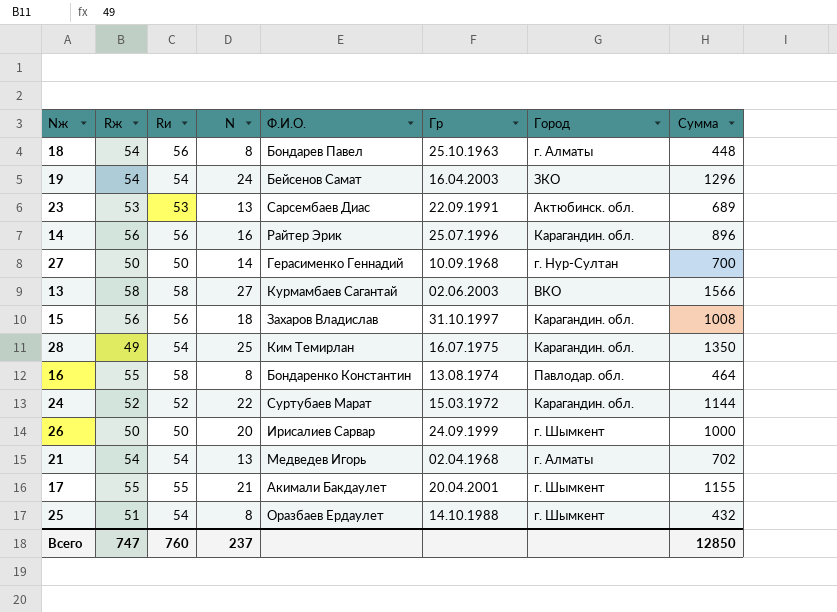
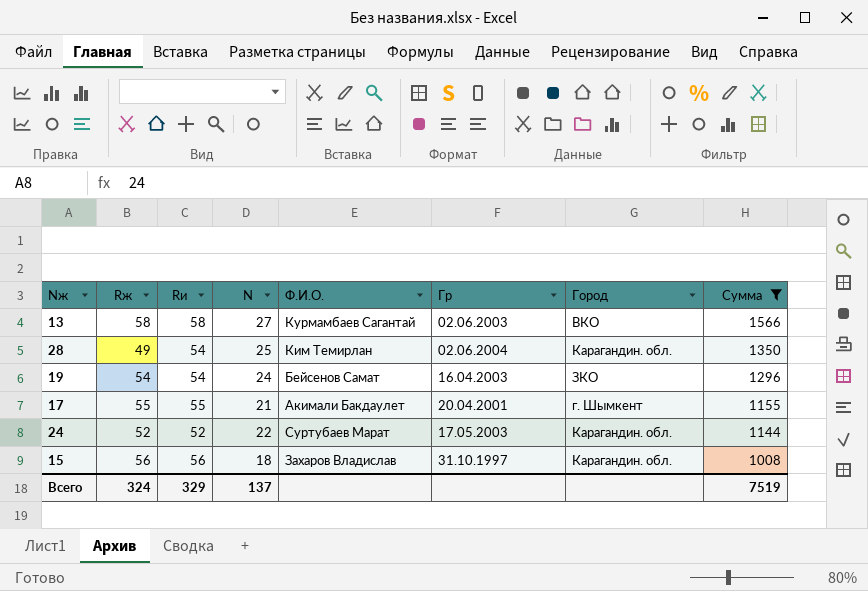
filter: none -> Сумма >= 1008
row order: none -> Сумма descending
28 | Гр: 16.07.1975 -> 02.06.2004
24 | Гр: 15.03.1972 -> 17.05.2003
Всего | Rж: 747 -> 324
Всего | Rи: 760 -> 329
Всего | N: 237 -> 137
Всего | Сумма: 12850 -> 7519

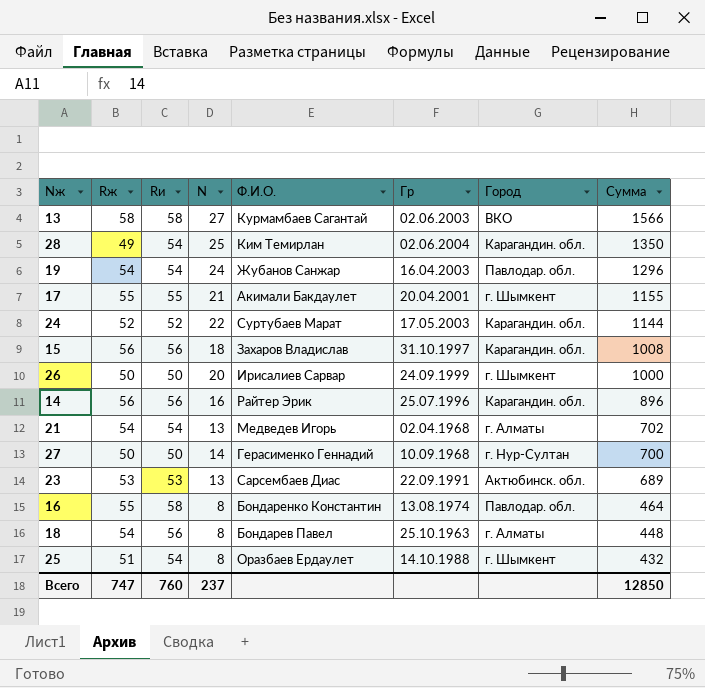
filter: Сумма >= 1008 -> none
19 | Ф.И.О.: Бейсенов Самат -> Жубанов Санжар
19 | Город: ЗКО -> Павлодар. обл.
Всего | Rж: 324 -> 747
Всего | Rи: 329 -> 760
Всего | N: 137 -> 237
Всего | Сумма: 7519 -> 12850

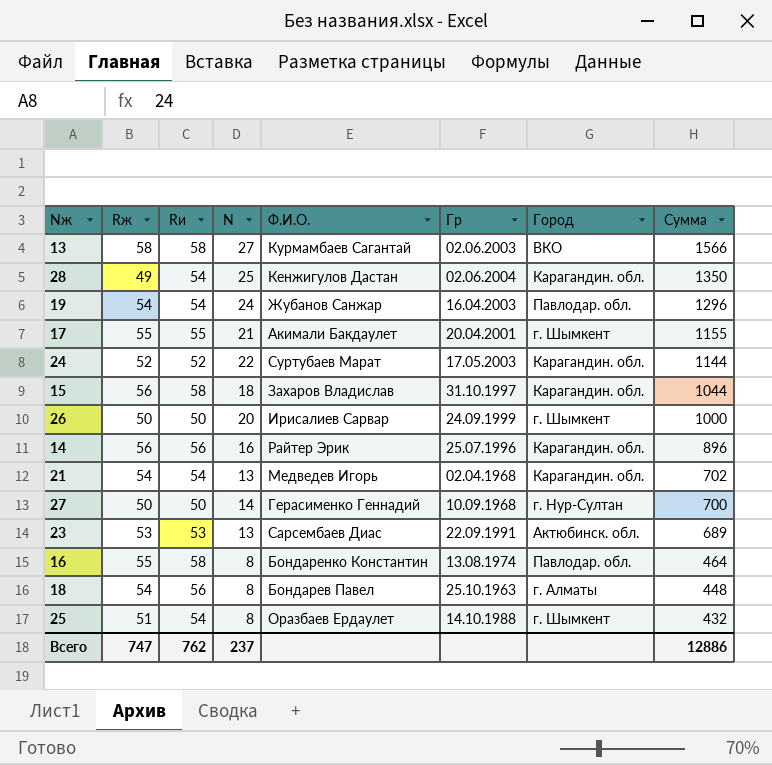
28 | Ф.И.О.: Ким Темирлан -> Кенжигулов Дастан
15 | Rи: 56 -> 58
15 | Сумма: 1008 -> 1044
21 | Город: г. Алматы -> Карагандин. обл.
Всего | Rи: 760 -> 762
Всего | Сумма: 12850 -> 12886

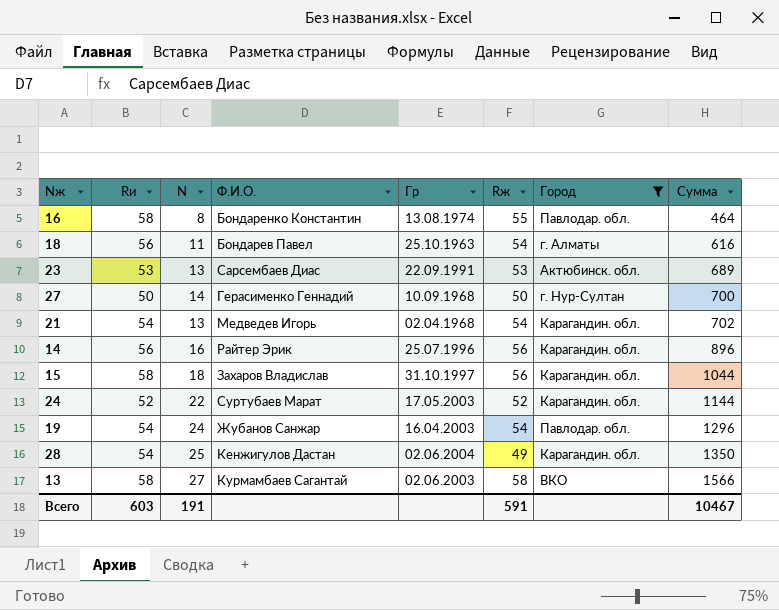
filter: none -> Город != г. Шымкент
row order: Сумма descending -> Сумма ascending
column Rж | position: 2 -> 6
18 | N: 8 -> 11
18 | Сумма: 448 -> 616
Всего | Rи: 762 -> 603
Всего | N: 237 -> 191
Всего | Rж: 747 -> 591
Всего | Сумма: 12886 -> 10467

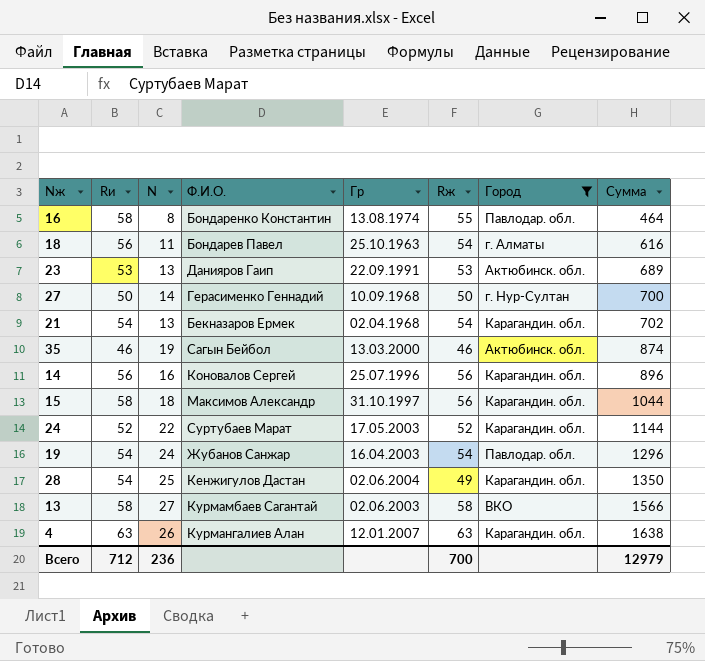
23 | Ф.И.О.: Сарсембаев Диас -> Данияров Гаип
21 | Ф.И.О.: Медведев Игорь -> Бекназаров Ермек
row 35: none -> 46 | 19 | Сагын Бейбол | 13.03.2000 | 46 | Актюбинск. обл. | 874
14 | Ф.И.О.: Райтер Эрик -> Коновалов Сергей
15 | Ф.И.О.: Захаров Владислав -> Максимов Александр
row 4: none -> 63 | 26 | Курмангалиев Алан | 12.01.2007 | 63 | Карагандин. обл. | 1638
Всего | Rи: 603 -> 712
Всего | N: 191 -> 236
Всего | Rж: 591 -> 700
Всего | Сумма: 10467 -> 12979

